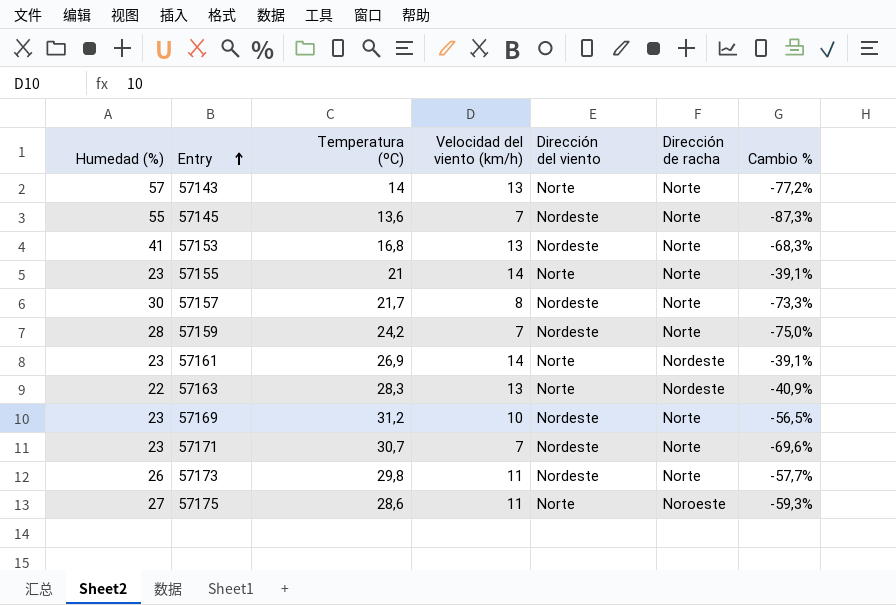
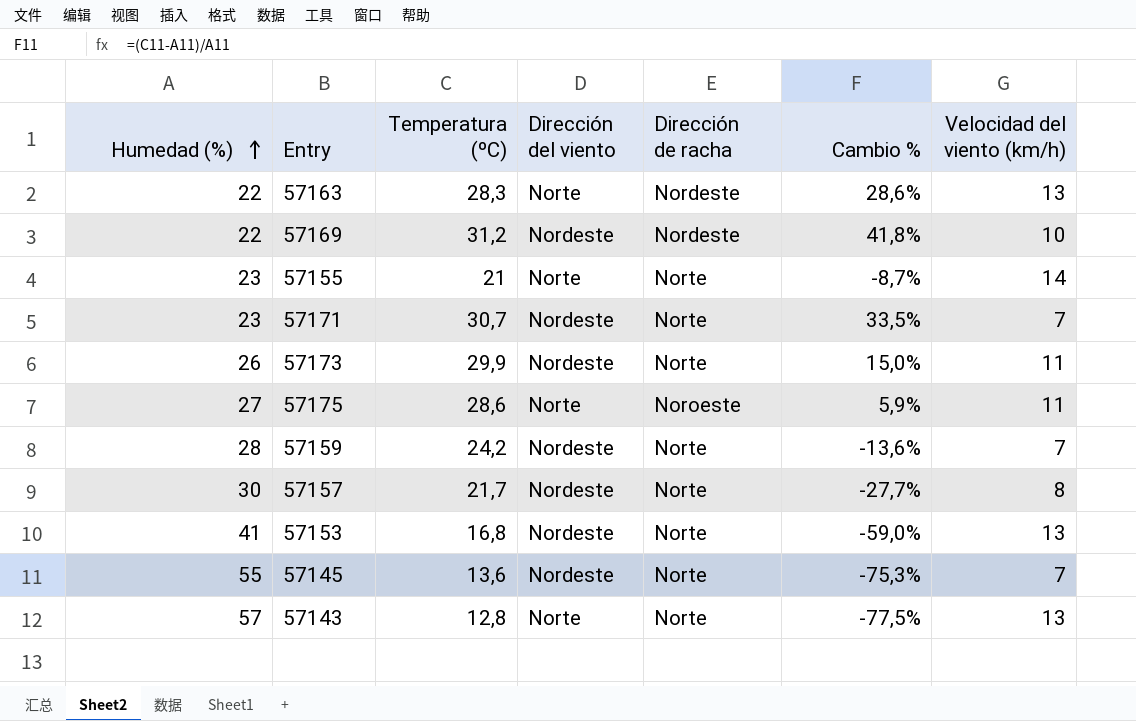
row order: Entry ascending -> Humedad (%) ascending
column Cambio % | formula: ([Velocidad del viento (km/h)] - [Humedad (%)]) / [Humedad (%)] -> ([Temperatura (ºC)] - [Humedad (%)]) / [Humedad (%)]
column Velocidad del viento (km/h) | position: 4 -> 7
row 57161: 23 | 26,9 | 14 | Norte | Nordeste | -39,1% -> none
57169 | Humedad (%): 23 -> 22
57169 | Dirección de racha: Norte -> Nordeste
57173 | Temperatura (ºC): 29,8 -> 29,9
57143 | Temperatura (ºC): 14 -> 12,8

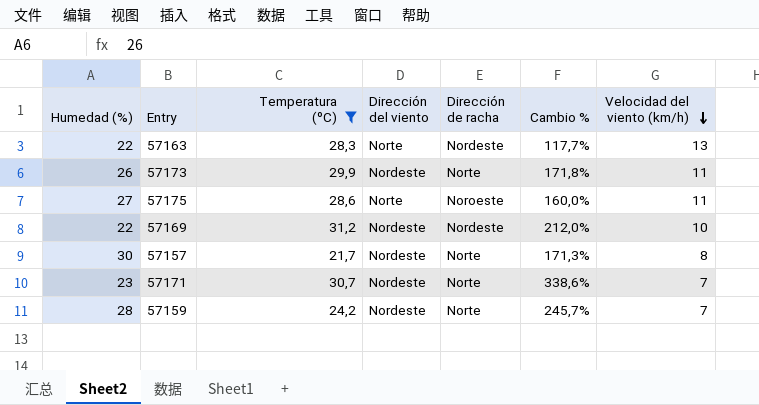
filter: none -> Temperatura (ºC) >= 21,7
row order: Humedad (%) ascending -> Velocidad del viento (km/h) descending
column Cambio % | formula: ([Temperatura (ºC)] - [Humedad (%)]) / [Humedad (%)] -> ([Temperatura (ºC)] - [Velocidad del viento (km/h)]) / [Velocidad del viento (km/h)]

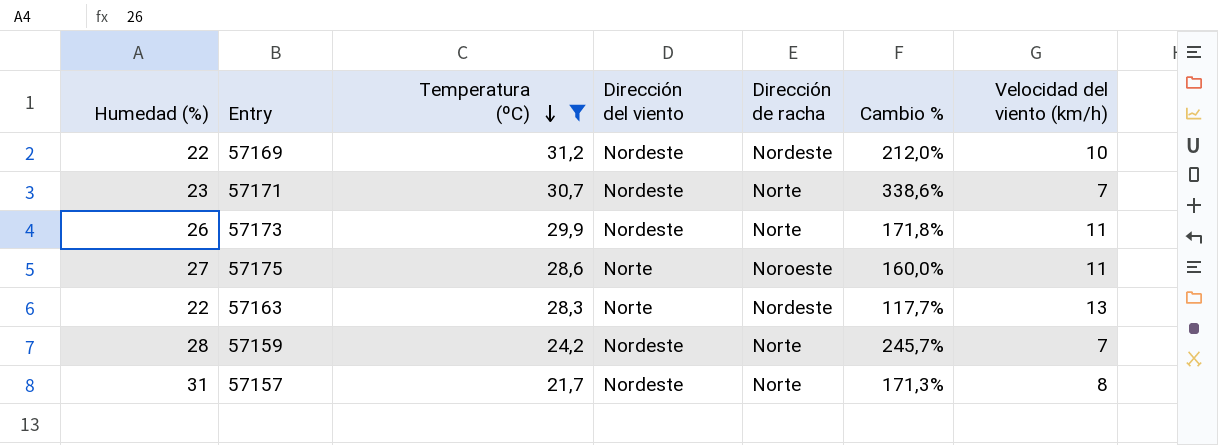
row order: Velocidad del viento (km/h) descending -> Temperatura (ºC) descending
57157 | Humedad (%): 30 -> 31

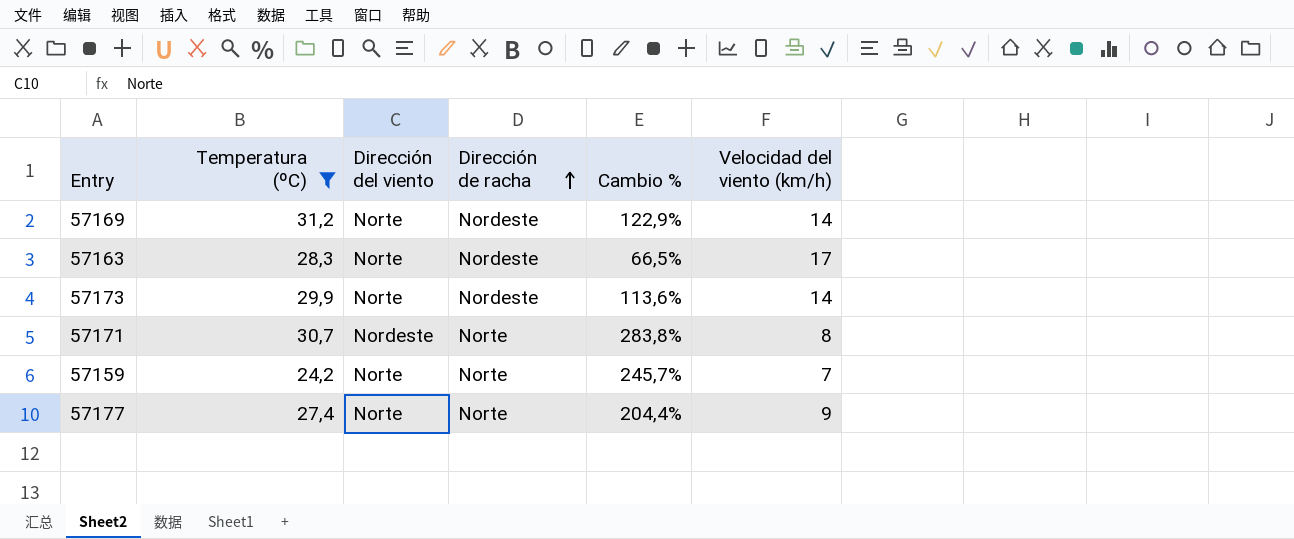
row order: Temperatura (ºC) descending -> Dirección de racha ascending
column Humedad (%) | position: 1 -> none
row 57175: 27 | 28,6 | Norte | Noroeste | 160,0% | 11 -> none
row 57157: 31 | 21,7 | Nordeste | Norte | 171,3% | 8 -> none
57169 | Dirección del viento: Nordeste -> Norte
57169 | Cambio %: 212,0% -> 122,9%
57169 | Velocidad del viento (km/h): 10 -> 14
57163 | Cambio %: 117,7% -> 66,5%
57163 | Velocidad del viento (km/h): 13 -> 17
57173 | Dirección del viento: Nordeste -> Norte
57173 | Dirección de racha: Norte -> Nordeste
57173 | Cambio %: 171,8% -> 113,6%
57173 | Velocidad del viento (km/h): 11 -> 14
57171 | Cambio %: 338,6% -> 283,8%
57171 | Velocidad del viento (km/h): 7 -> 8
57159 | Dirección del viento: Nordeste -> Norte
row 57177: none -> 27,4 | Norte | Norte | 204,4% | 9

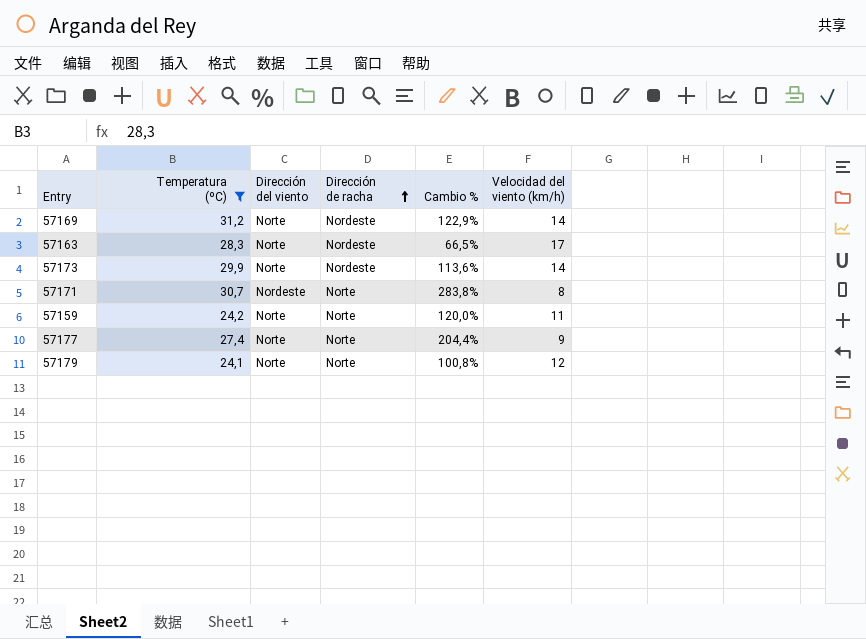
57159 | Cambio %: 245,7% -> 120,0%
57159 | Velocidad del viento (km/h): 7 -> 11
row 57179: none -> 24,1 | Norte | Norte | 100,8% | 12

